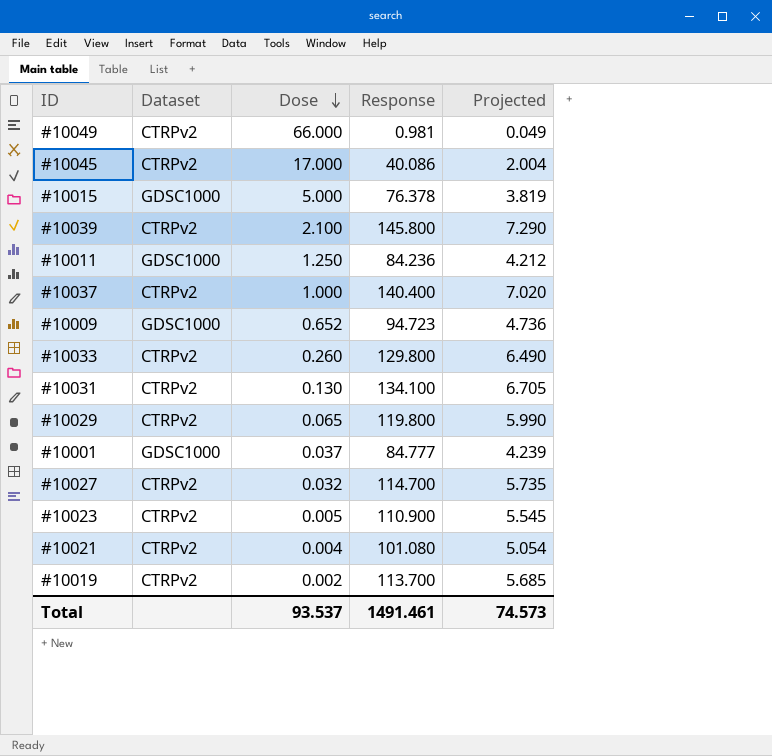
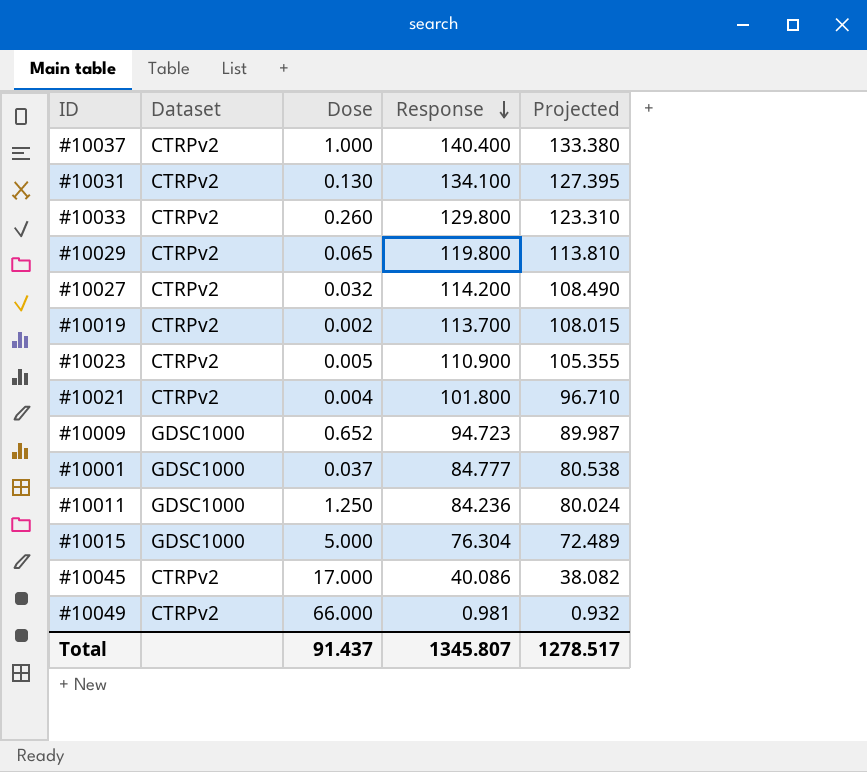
row order: Dose descending -> Response descending
column Projected | formula: [Response] * 0.05 -> [Response] * 0.95
row #10039: CTRPv2 | 2.100 | 145.800 | 7.290 -> none
#10027 | Response: 114.700 -> 114.200
#10021 | Response: 101.080 -> 101.800
#10015 | Response: 76.378 -> 76.304
Total | Dose: 93.537 -> 91.437
Total | Response: 1491.461 -> 1345.807
Total | Projected: 74.573 -> 1278.517

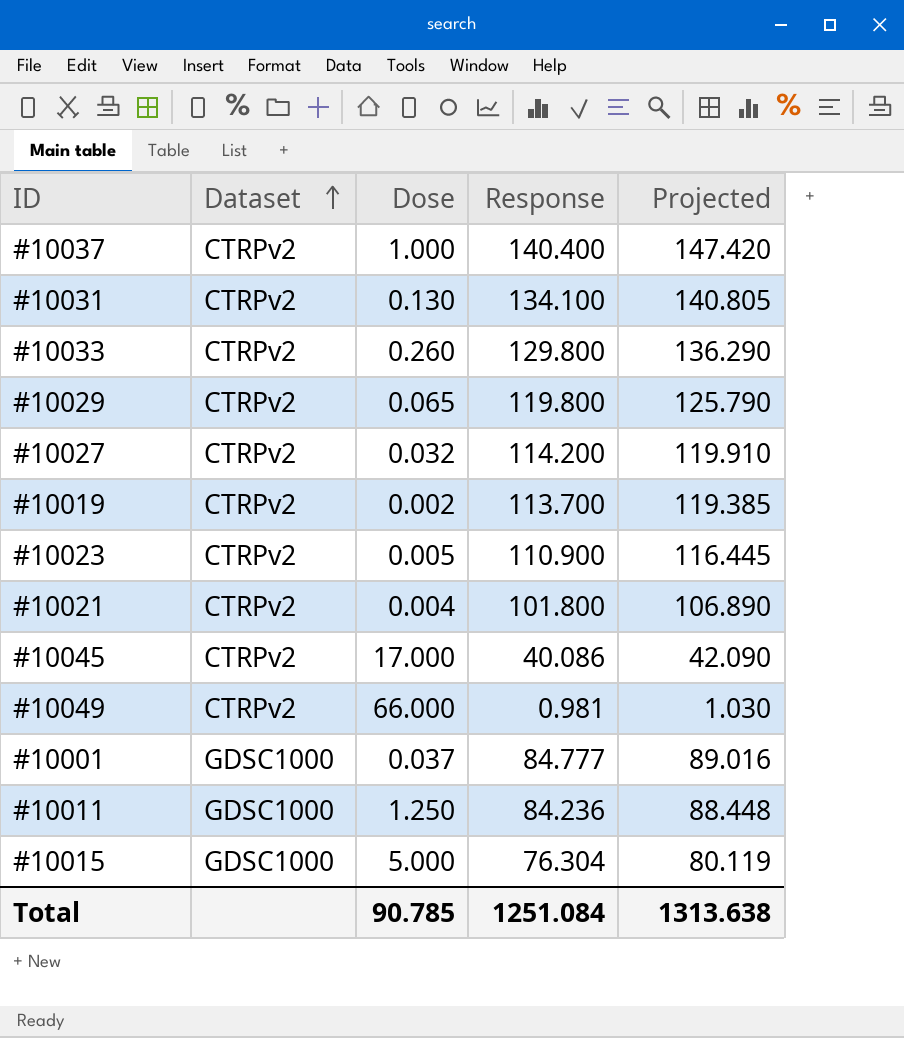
row order: Response descending -> Dataset ascending
column Projected | formula: [Response] * 0.95 -> [Response] * 1.05
row #10009: GDSC1000 | 0.652 | 94.723 | 89.987 -> none
Total | Dose: 91.437 -> 90.785
Total | Response: 1345.807 -> 1251.084
Total | Projected: 1278.517 -> 1313.638

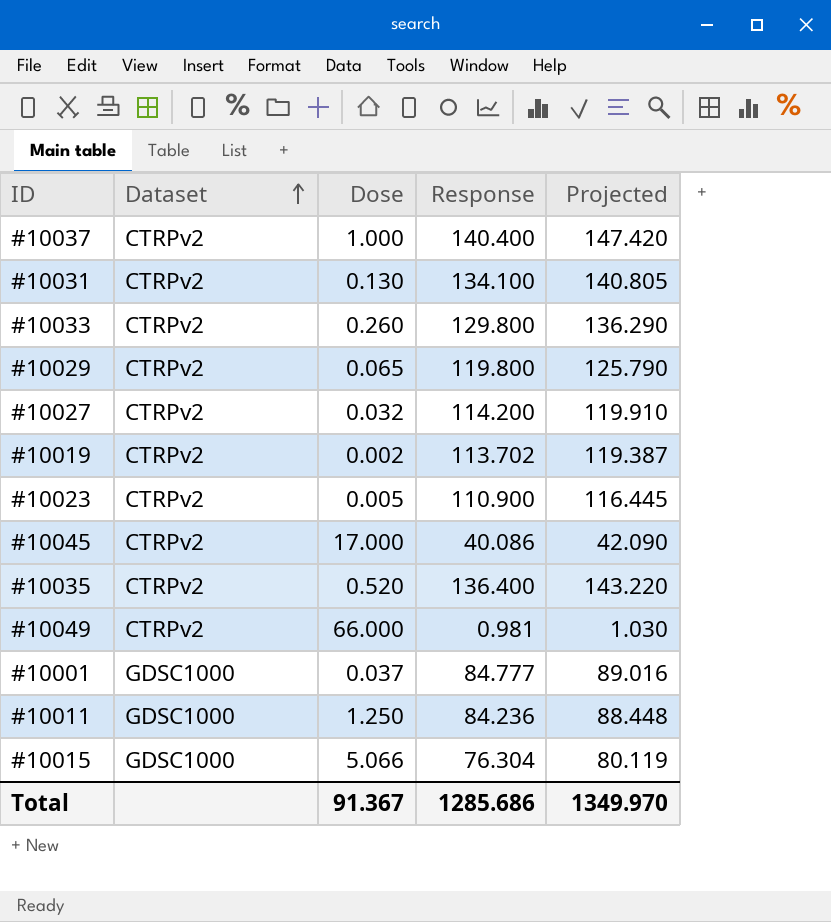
row #10021: CTRPv2 | 0.004 | 101.800 | 106.890 -> none
#10019 | Response: 113.700 -> 113.702
#10019 | Projected: 119.385 -> 119.387
row #10035: none -> CTRPv2 | 0.520 | 136.400 | 143.220
#10015 | Dose: 5.000 -> 5.066
Total | Dose: 90.785 -> 91.367
Total | Response: 1251.084 -> 1285.686
Total | Projected: 1313.638 -> 1349.970

